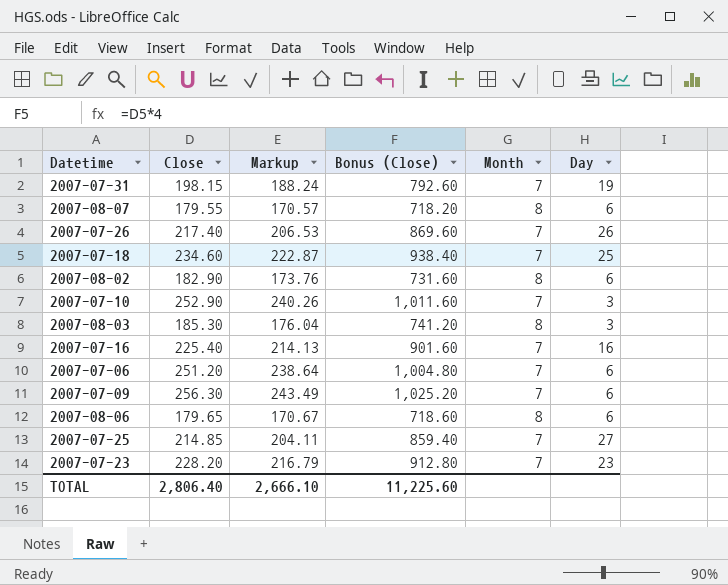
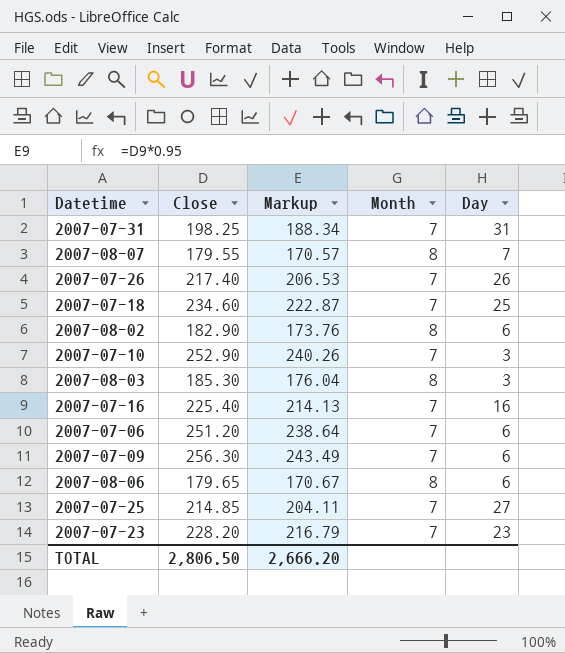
column Bonus (Close) | formula: [Close] * 4 -> none
2007-07-31 | Close: 198.15 -> 198.25
2007-07-31 | Markup: 188.24 -> 188.34
2007-07-31 | Day: 19 -> 31
2007-08-07 | Day: 6 -> 7
TOTAL | Close: 2,806.40 -> 2,806.50
TOTAL | Markup: 2,666.10 -> 2,666.20

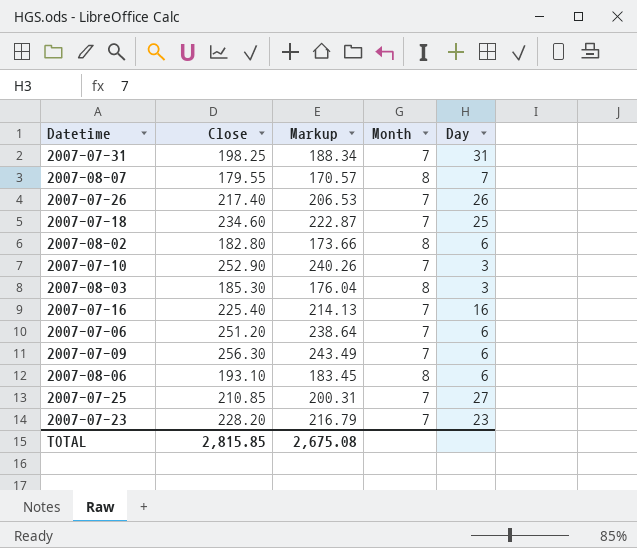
2007-08-02 | Close: 182.90 -> 182.80
2007-08-02 | Markup: 173.76 -> 173.66
2007-08-06 | Close: 179.65 -> 193.10
2007-08-06 | Markup: 170.67 -> 183.45
2007-07-25 | Close: 214.85 -> 210.85
2007-07-25 | Markup: 204.11 -> 200.31
TOTAL | Close: 2,806.50 -> 2,815.85
TOTAL | Markup: 2,666.20 -> 2,675.08

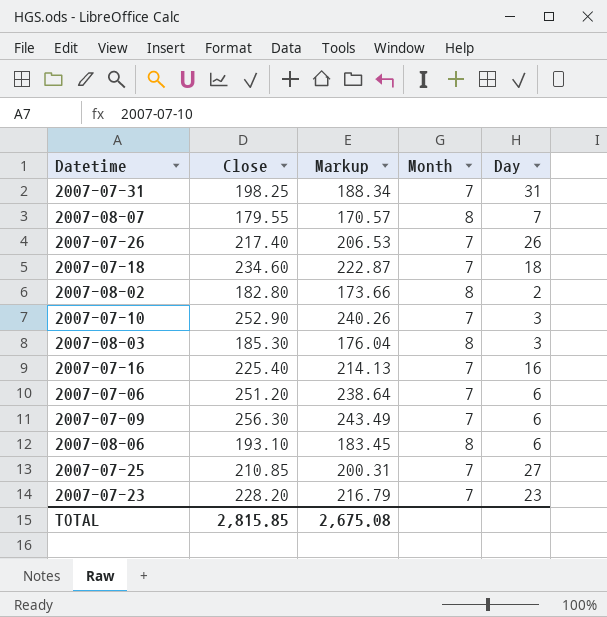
2007-07-18 | Day: 25 -> 18
2007-08-02 | Day: 6 -> 2

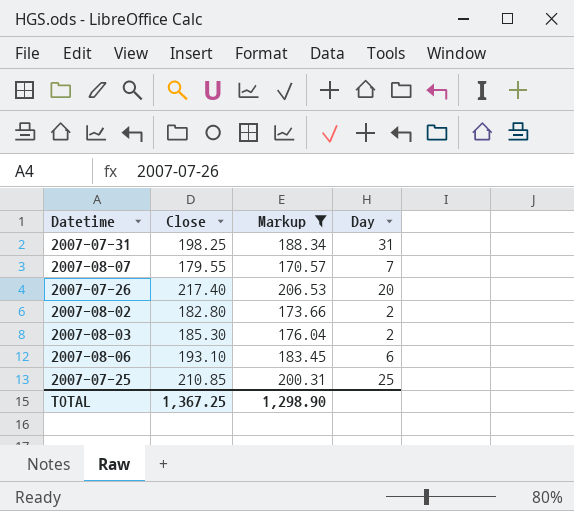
filter: none -> Markup <= 206.53
column Month | position: 4 -> none
2007-07-26 | Day: 26 -> 20
2007-08-03 | Day: 3 -> 2
2007-07-25 | Day: 27 -> 25
TOTAL | Close: 2,815.85 -> 1,367.25
TOTAL | Markup: 2,675.08 -> 1,298.90

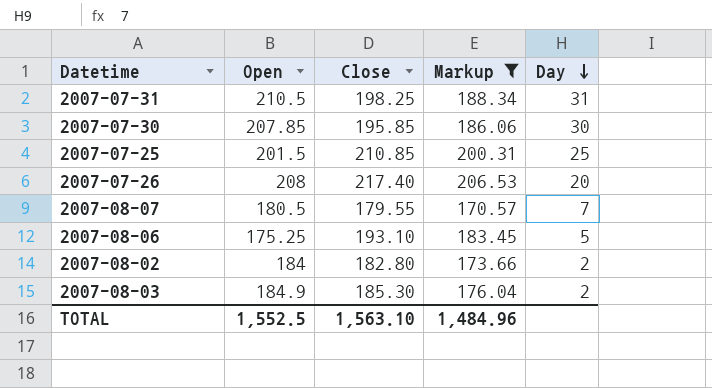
row order: none -> Day descending
column Open | position: none -> 2
row 2007-07-30: none -> 207.85 | 195.85 | 186.06 | 30
2007-08-06 | Day: 6 -> 5
TOTAL | Close: 1,367.25 -> 1,563.10
TOTAL | Markup: 1,298.90 -> 1,484.96

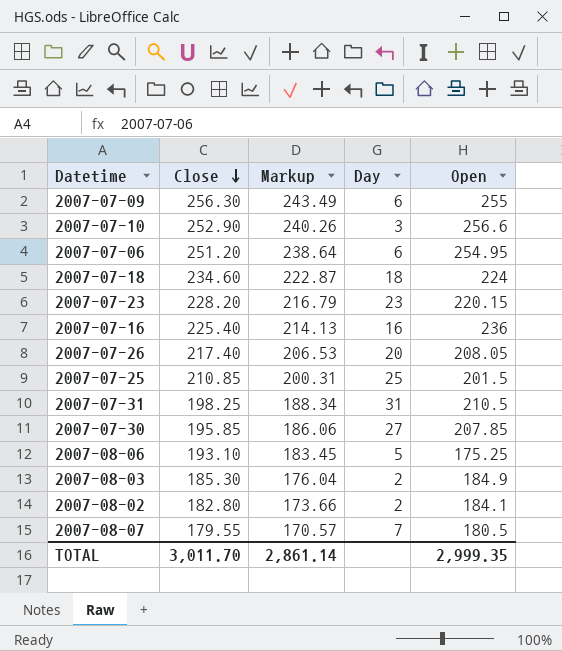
filter: Markup <= 206.53 -> none
row order: Day descending -> Close descending
column Open | position: 2 -> 5
2007-07-26 | Open: 208 -> 208.05
2007-07-30 | Day: 30 -> 27
2007-08-02 | Open: 184 -> 184.1
TOTAL | Close: 1,563.10 -> 3,011.70
TOTAL | Markup: 1,484.96 -> 2,861.14
TOTAL | Open: 1,552.5 -> 2,999.35

